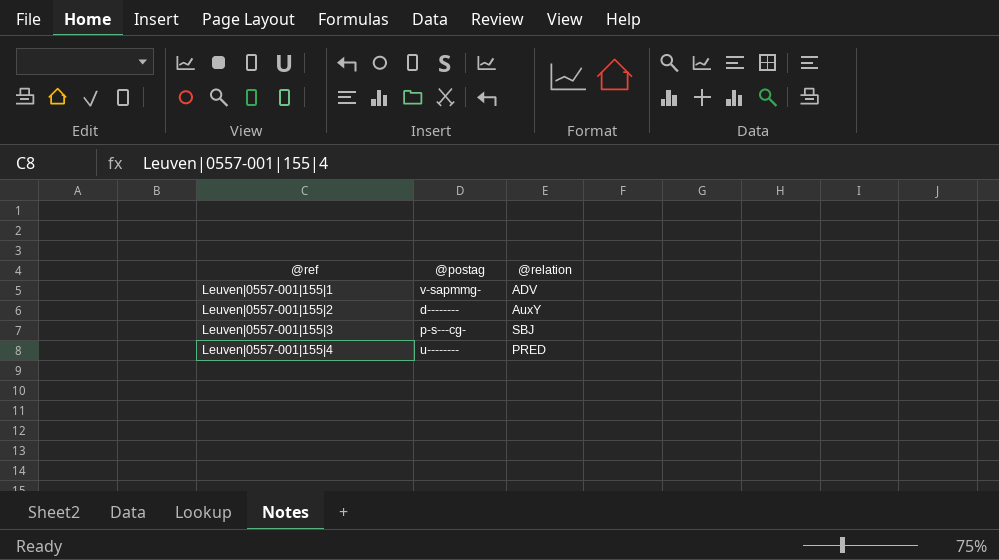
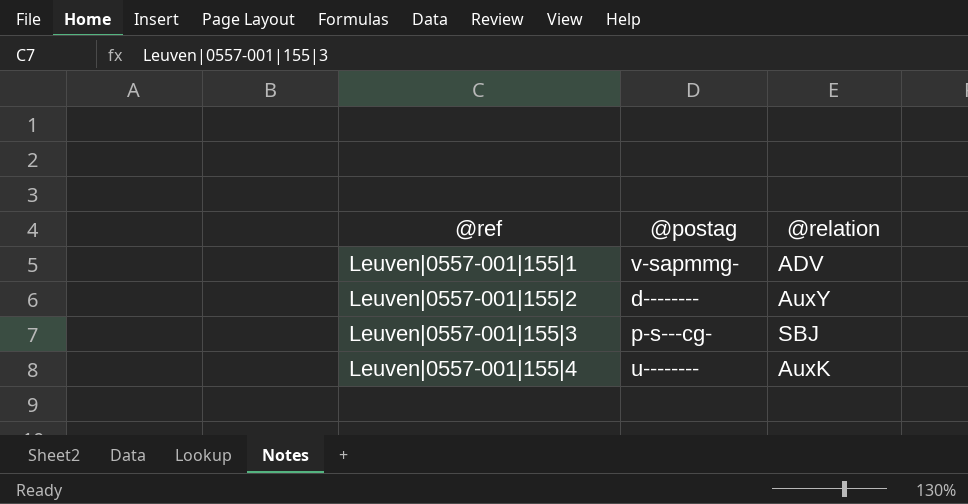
Leuven|0557-001|155|4 | @relation: PRED -> AuxK

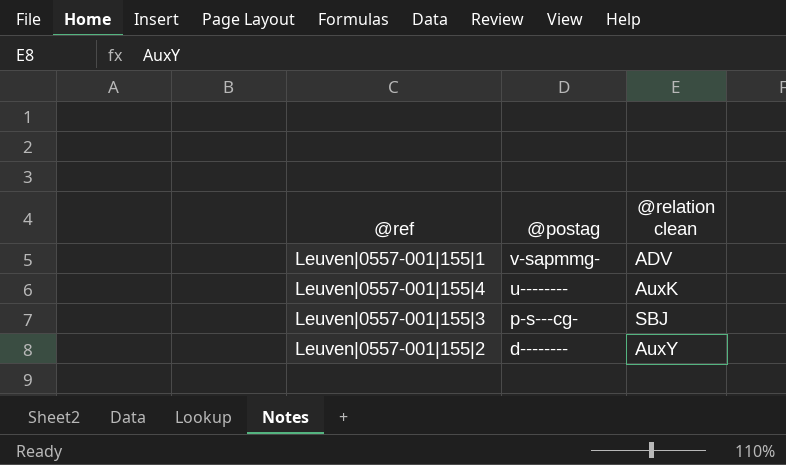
row order: @ref ascending -> @postag descending
column name: @relation -> @relation clean

